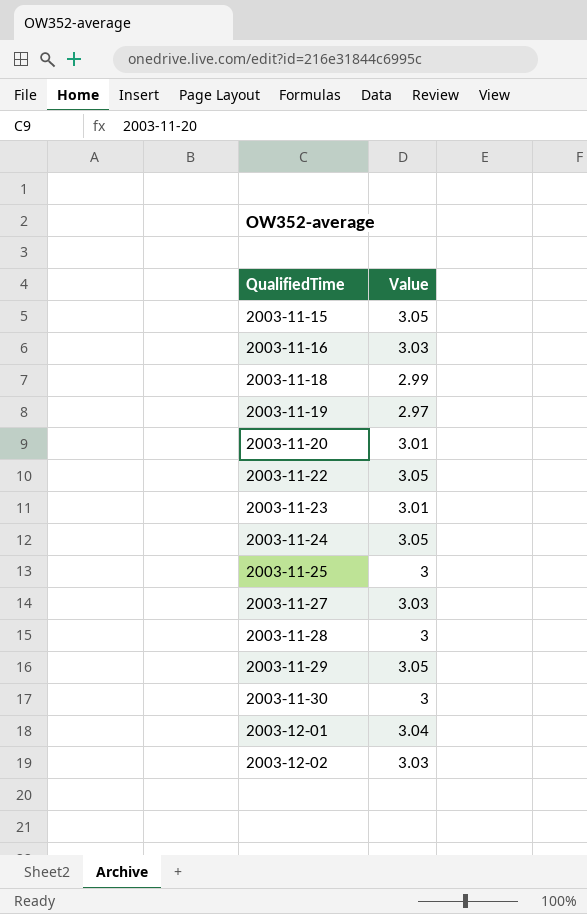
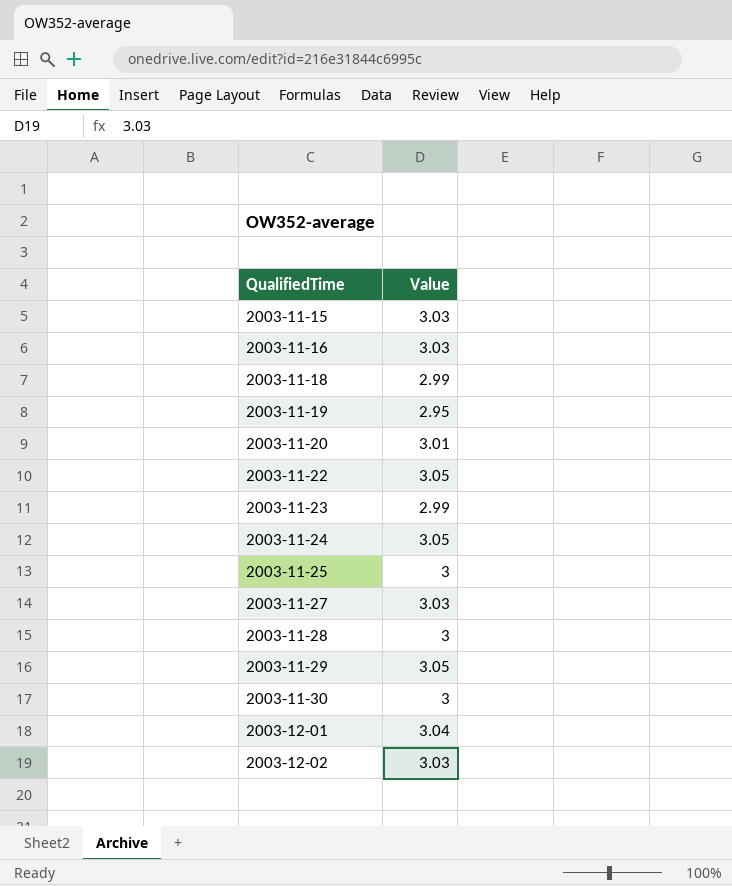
2003-11-15 | Value: 3.05 -> 3.03
2003-11-19 | Value: 2.97 -> 2.95
2003-11-23 | Value: 3.01 -> 2.99

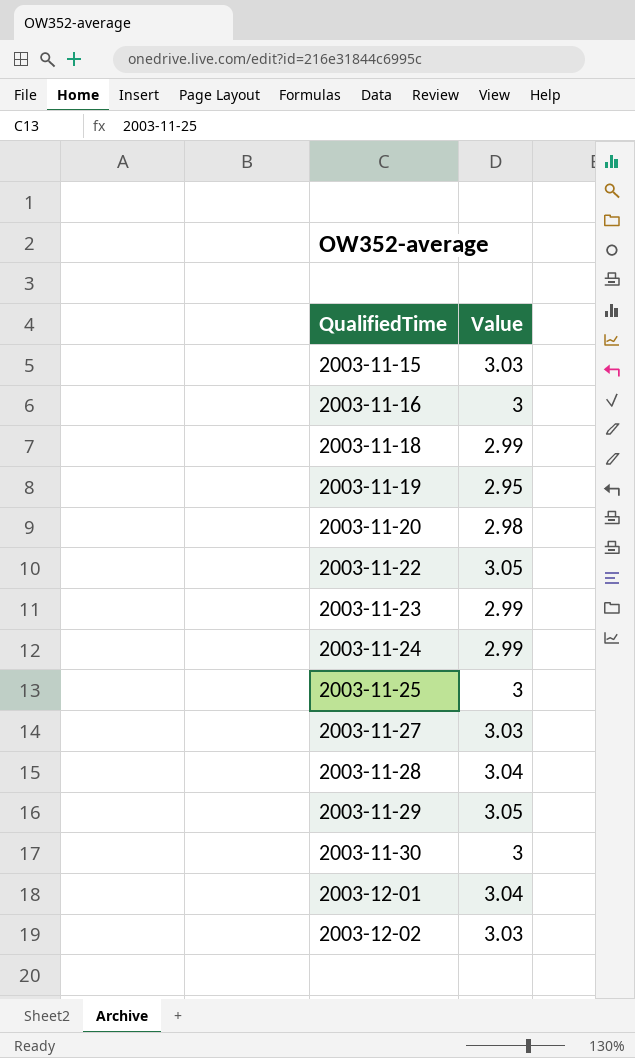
2003-11-16 | Value: 3.03 -> 3
2003-11-20 | Value: 3.01 -> 2.98
2003-11-24 | Value: 3.05 -> 2.99
2003-11-28 | Value: 3 -> 3.04

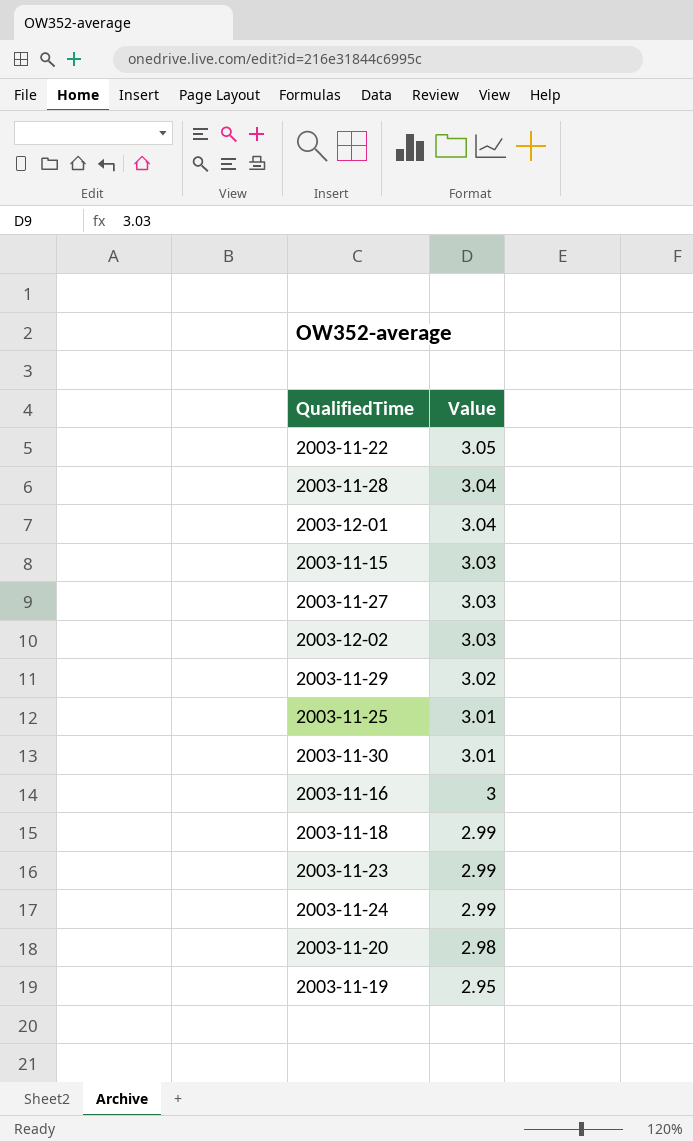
row order: QualifiedTime ascending -> Value descending
2003-11-29 | Value: 3.05 -> 3.02
2003-11-25 | Value: 3 -> 3.01
2003-11-30 | Value: 3 -> 3.01

